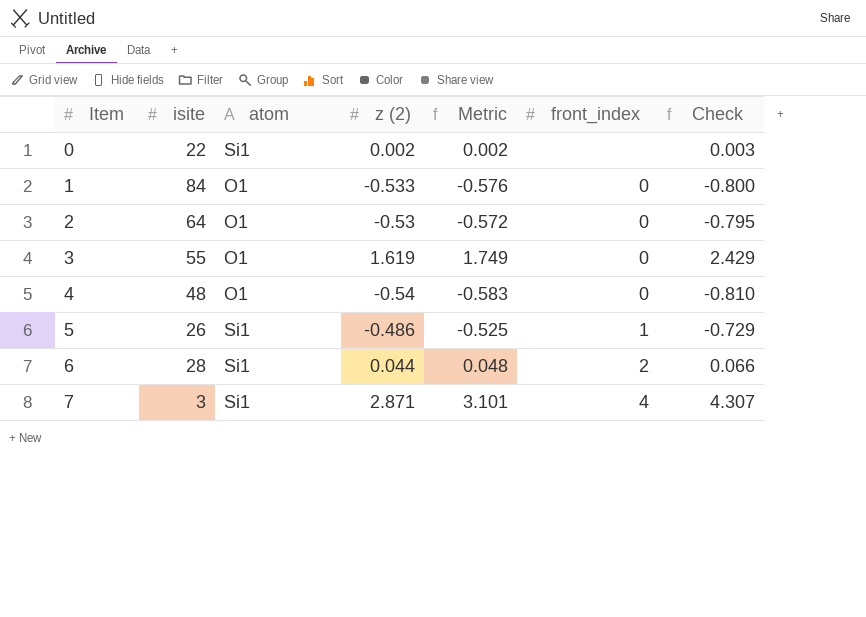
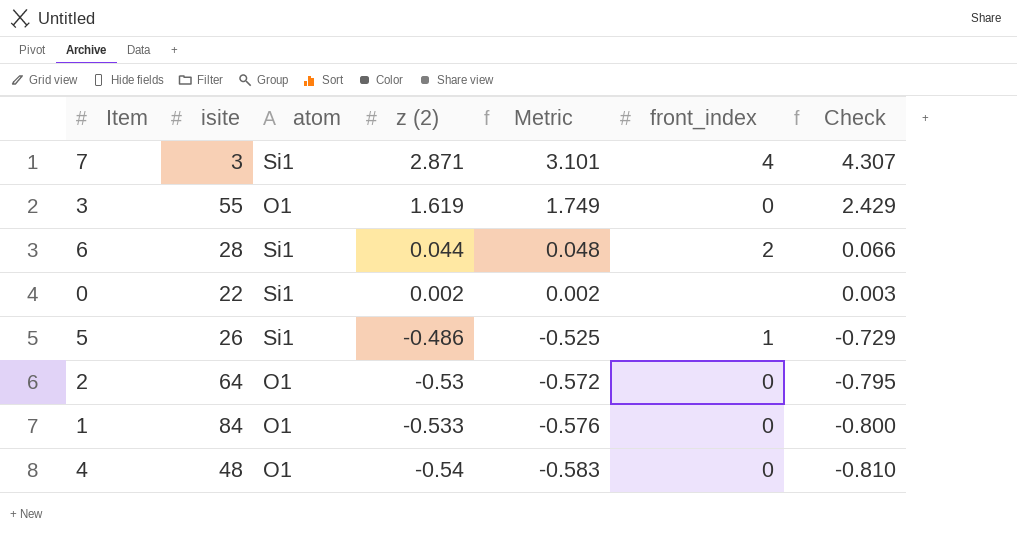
row order: Item ascending -> z (2) descending

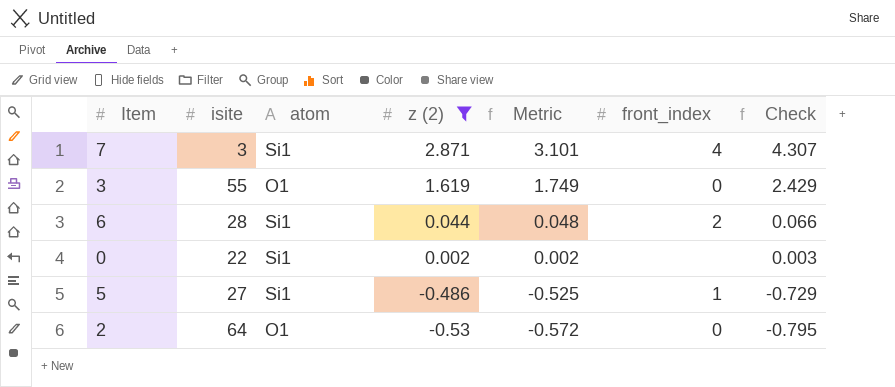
filter: none -> z (2) >= -0.53
5 | isite: 26 -> 27

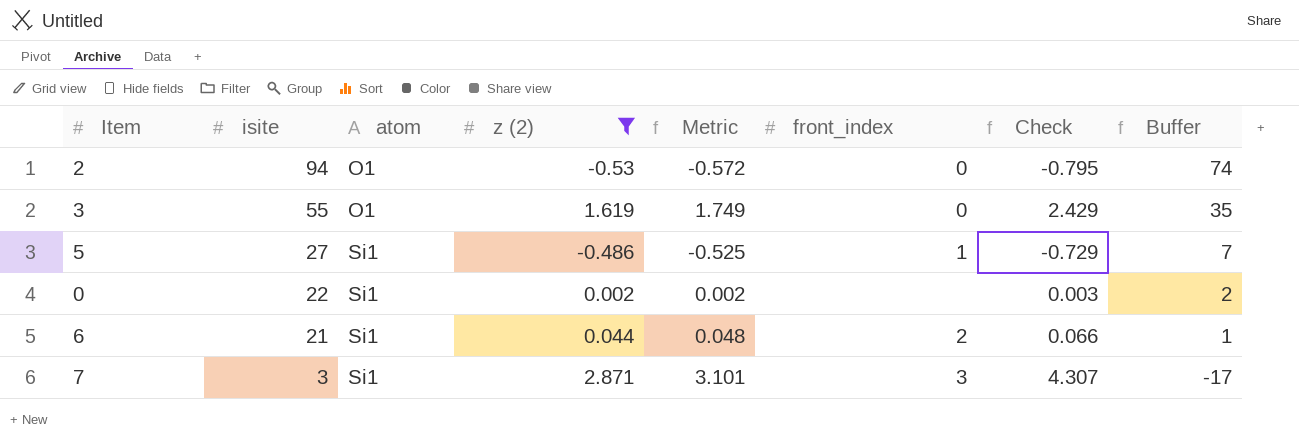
row order: z (2) descending -> isite descending
column Buffer | formula: none -> [isite] - 20
2 | isite: 64 -> 94
6 | isite: 28 -> 21
7 | front_index: 4 -> 3

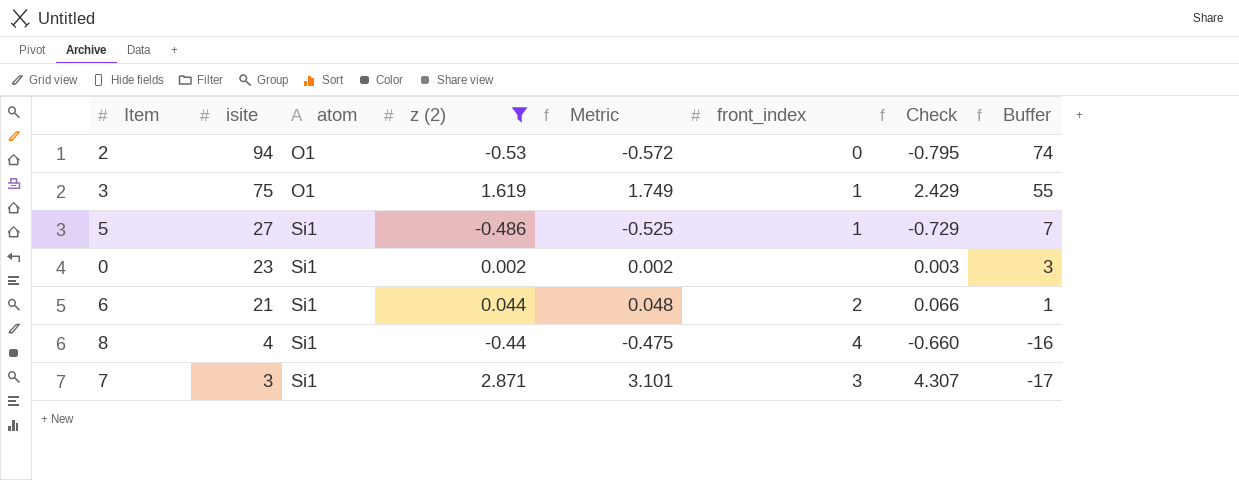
3 | isite: 55 -> 75
3 | front_index: 0 -> 1
3 | Buffer: 35 -> 55
0 | isite: 22 -> 23
0 | Buffer: 2 -> 3
row 8: none -> 4 | Si1 | -0.44 | -0.475 | 4 | -0.660 | -16

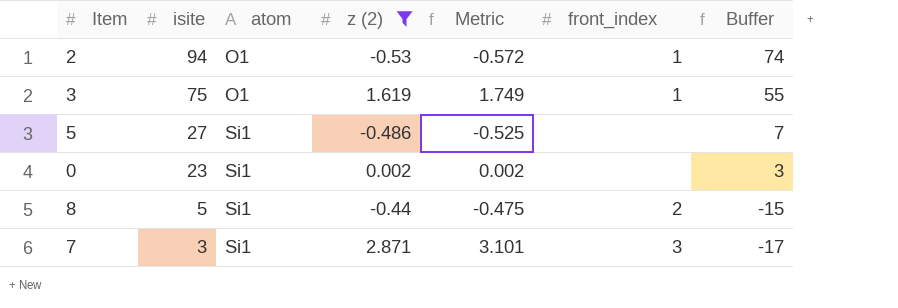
column Check | formula: [z (2)] * 1.5 -> none
row 6: 21 | Si1 | 0.044 | 0.048 | 2 | 0.066 | 1 -> none
2 | front_index: 0 -> 1
5 | front_index: 1 -> none
8 | isite: 4 -> 5
8 | front_index: 4 -> 2
8 | Buffer: -16 -> -15

